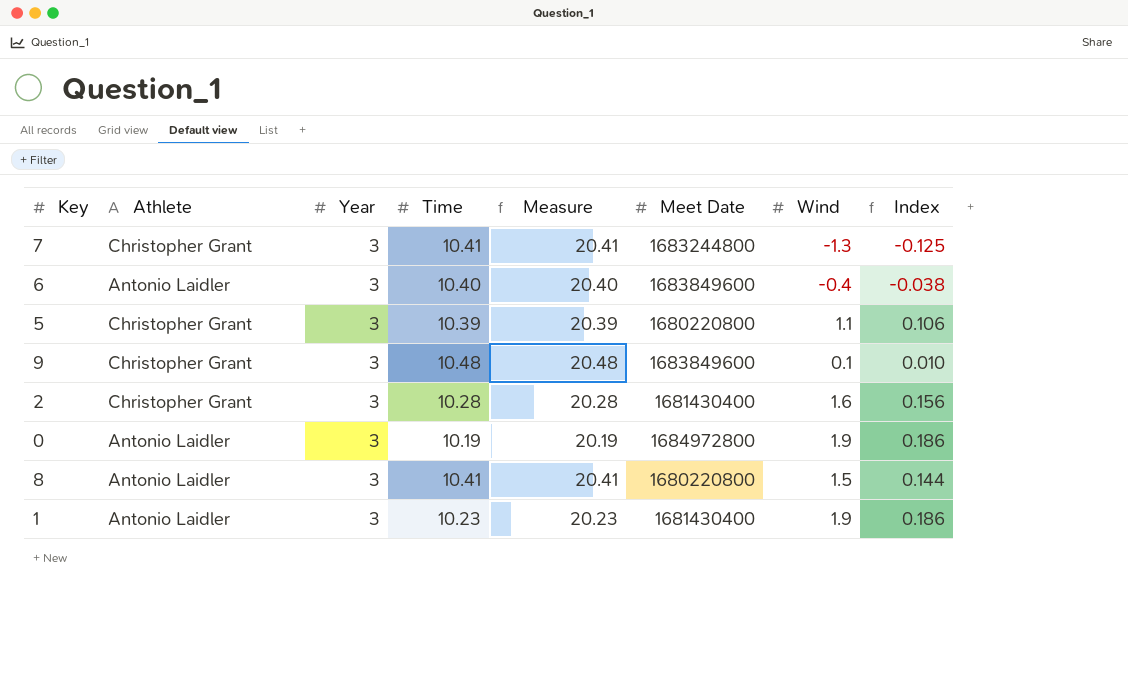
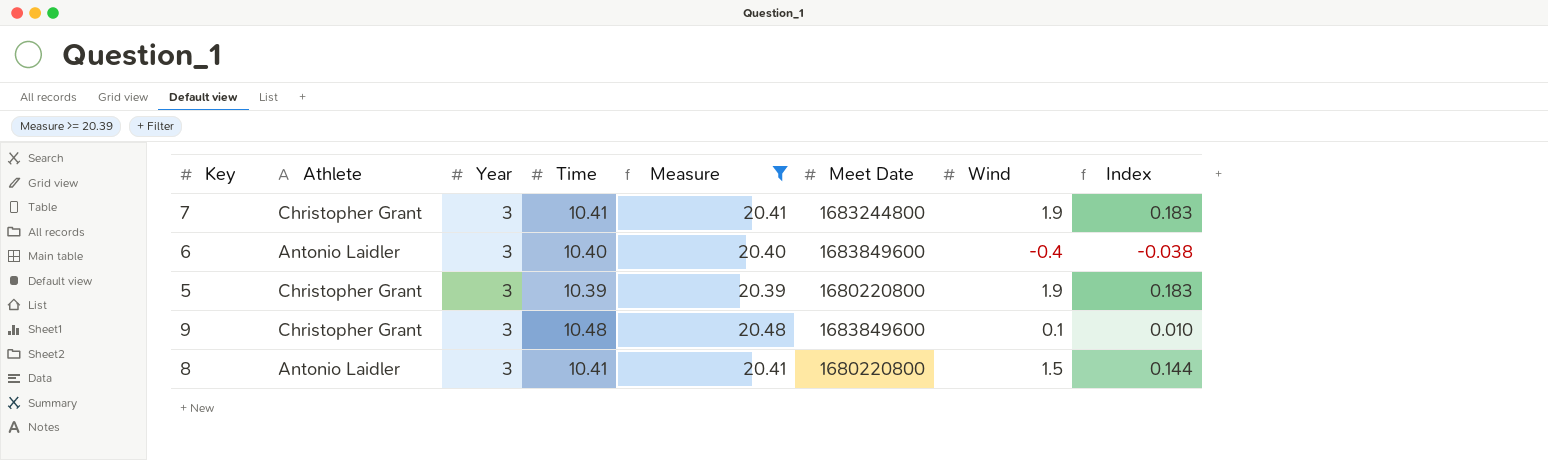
filter: none -> Measure >= 20.39
7 | Wind: -1.3 -> 1.9
7 | Index: -0.125 -> 0.183
5 | Wind: 1.1 -> 1.9
5 | Index: 0.106 -> 0.183

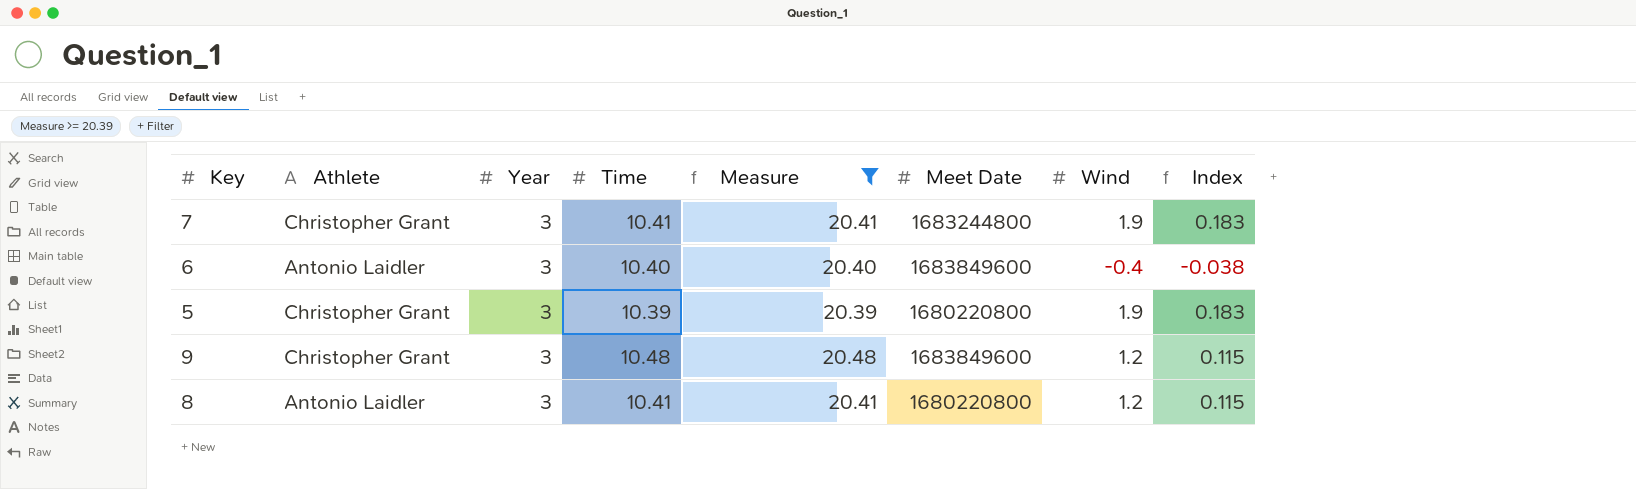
9 | Wind: 0.1 -> 1.2
9 | Index: 0.010 -> 0.115
8 | Wind: 1.5 -> 1.2
8 | Index: 0.144 -> 0.115

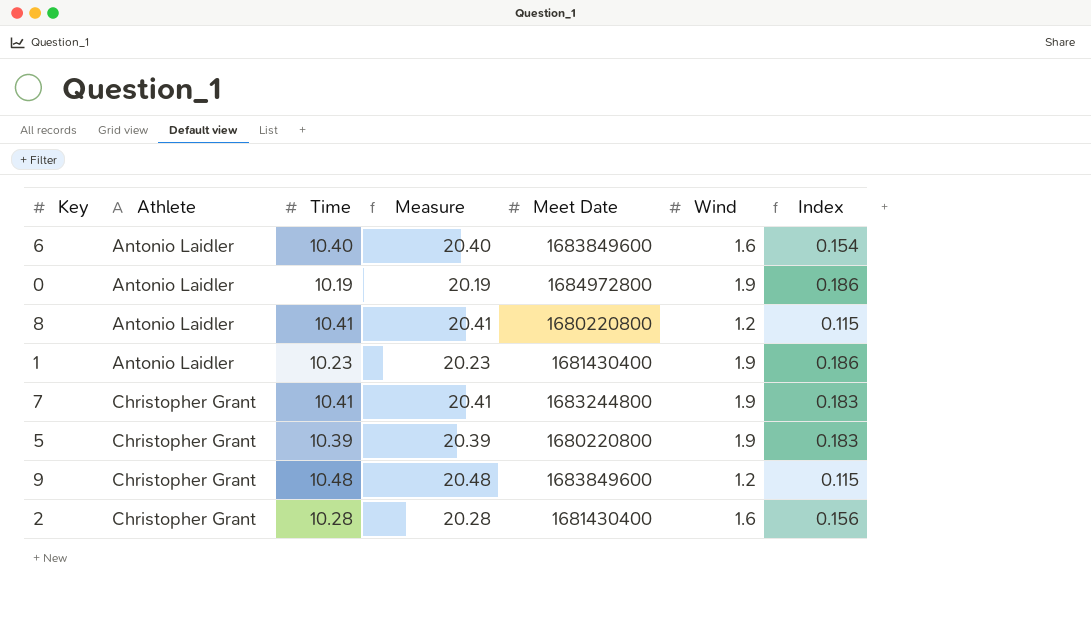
filter: Measure >= 20.39 -> none
row order: none -> Athlete ascending
column Year | position: 3 -> none
6 | Wind: -0.4 -> 1.6
6 | Index: -0.038 -> 0.154

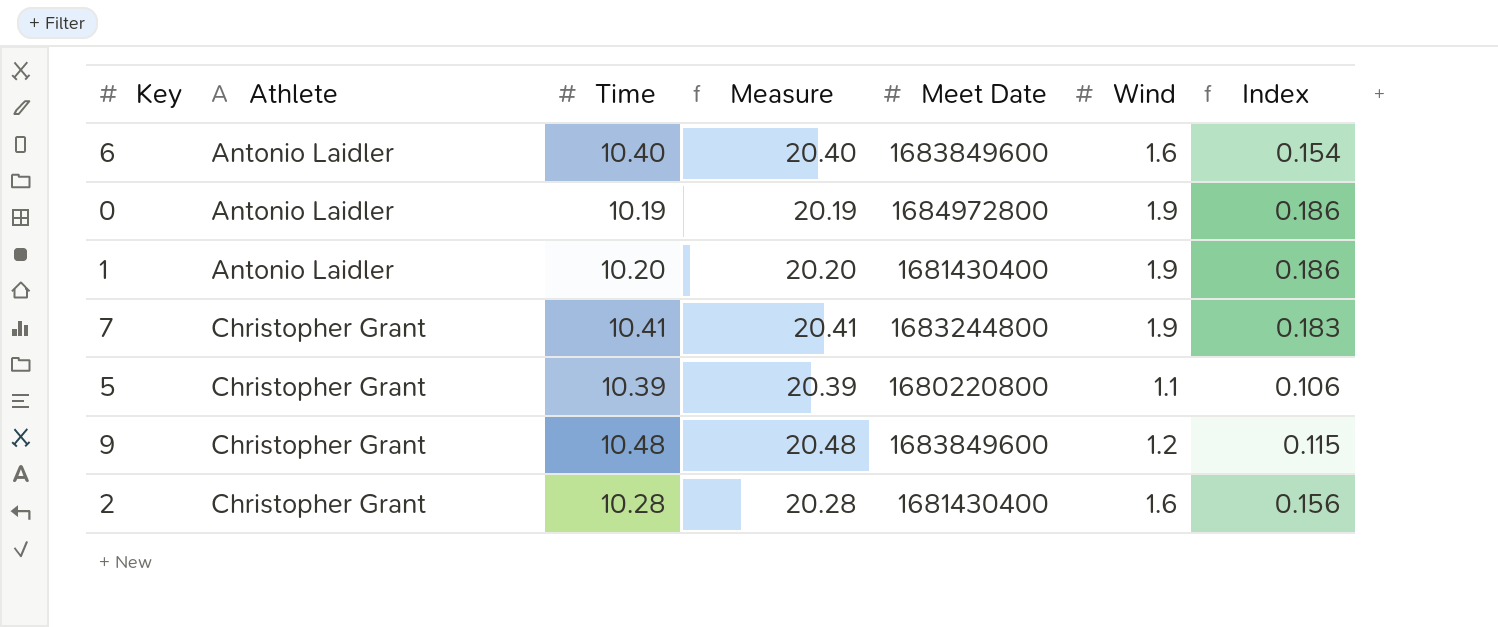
row 8: Antonio Laidler | 10.41 | 20.41 | 1680220800 | 1.2 | 0.115 -> none
1 | Time: 10.23 -> 10.20
1 | Measure: 20.23 -> 20.20
5 | Wind: 1.9 -> 1.1
5 | Index: 0.183 -> 0.106

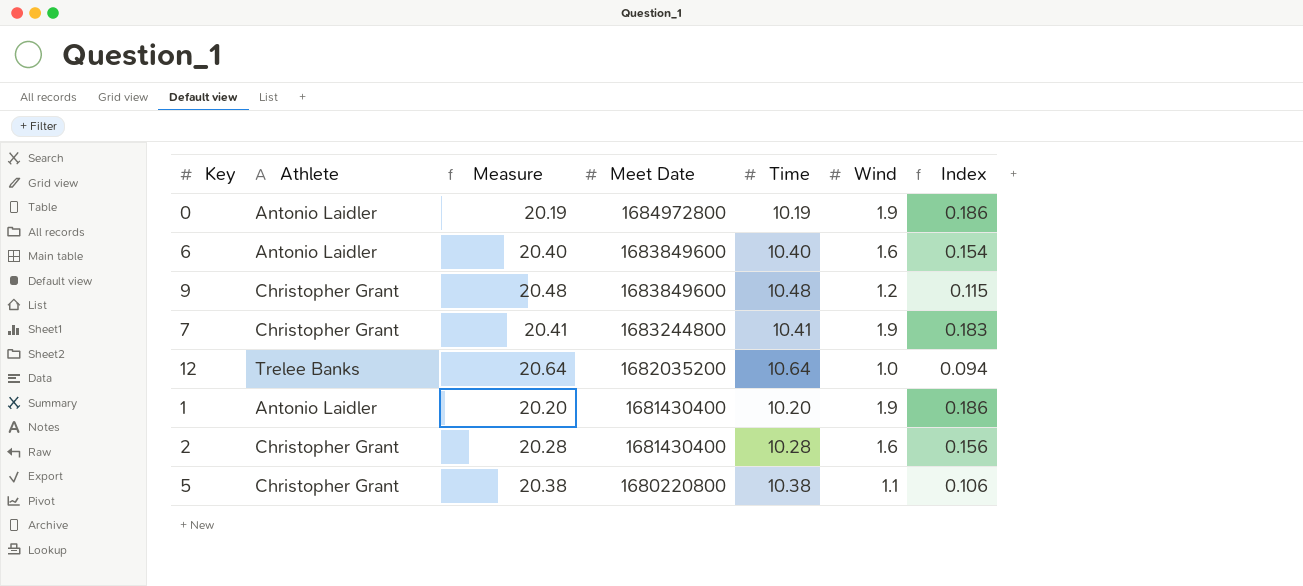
row order: Athlete ascending -> Meet Date descending
column Time | position: 3 -> 5
row 12: none -> Trelee Banks | 20.64 | 1682035200 | 10.64 | 1.0 | 0.094
5 | Measure: 20.39 -> 20.38
5 | Time: 10.39 -> 10.38

